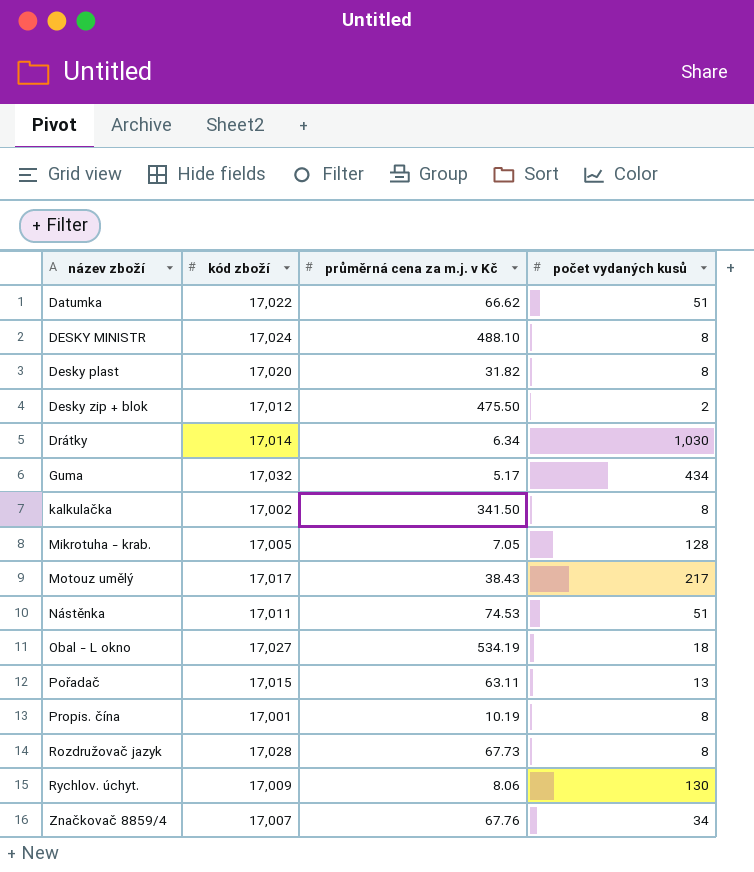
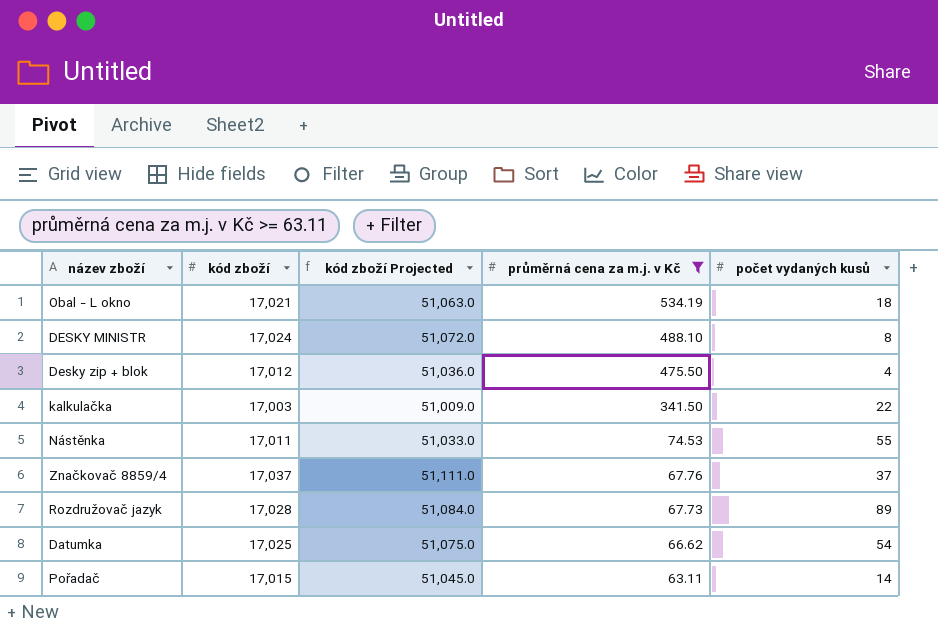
filter: none -> průměrná cena za m.j. v Kč >= 63.11
row order: název zboží ascending -> průměrná cena za m.j. v Kč descending
column kód zboží Projected | formula: none -> [kód zboží] * 3
Obal - L okno | kód zboží: 17,027 -> 17,021
Desky zip + blok | počet vydaných kusů: 2 -> 4
kalkulačka | kód zboží: 17,002 -> 17,003
kalkulačka | počet vydaných kusů: 8 -> 22
Nástěnka | počet vydaných kusů: 51 -> 55
Značkovač 8859/4 | kód zboží: 17,007 -> 17,037
Značkovač 8859/4 | počet vydaných kusů: 34 -> 37
Rozdružovač jazyk | počet vydaných kusů: 8 -> 89
Datumka | kód zboží: 17,022 -> 17,025
Datumka | počet vydaných kusů: 51 -> 54
Pořadač | počet vydaných kusů: 13 -> 14

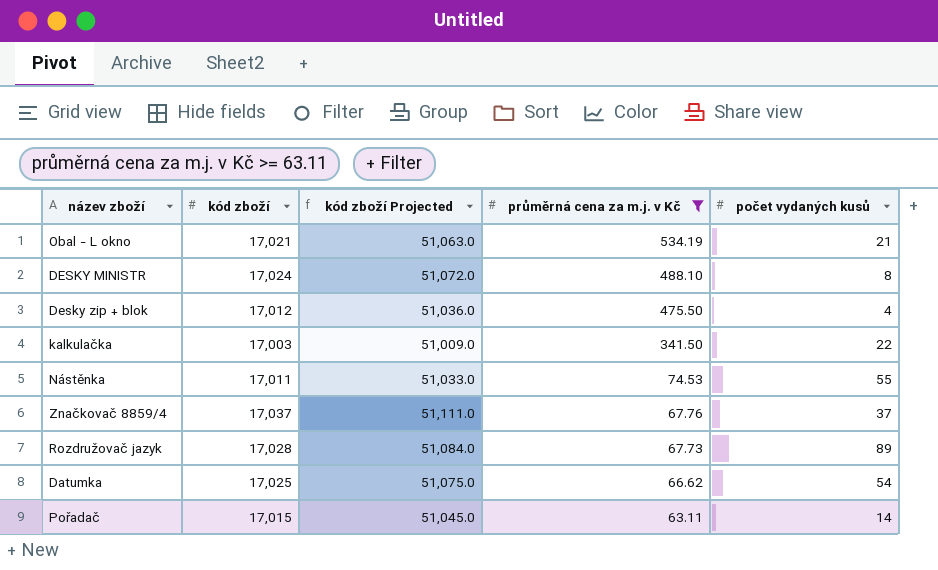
Obal - L okno | počet vydaných kusů: 18 -> 21

